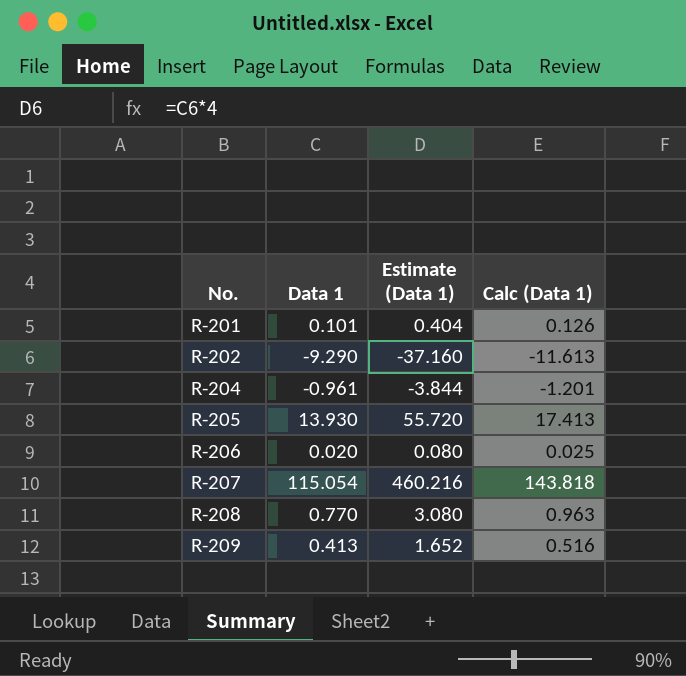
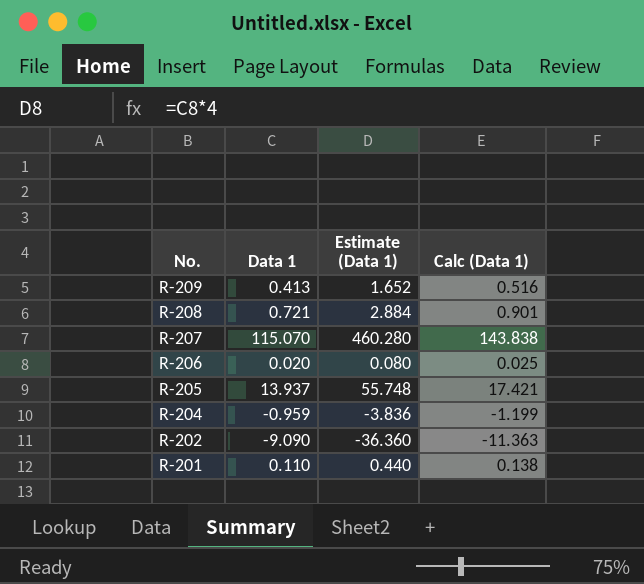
row order: No. ascending -> No. descending
R-208 | Data 1: 0.770 -> 0.721
R-208 | Estimate (Data 1): 3.080 -> 2.884
R-208 | Calc (Data 1): 0.963 -> 0.901
R-207 | Data 1: 115.054 -> 115.070
R-207 | Estimate (Data 1): 460.216 -> 460.280
R-207 | Calc (Data 1): 143.818 -> 143.838
R-205 | Data 1: 13.930 -> 13.937
R-205 | Estimate (Data 1): 55.720 -> 55.748
R-205 | Calc (Data 1): 17.413 -> 17.421
R-204 | Data 1: -0.961 -> -0.959
R-204 | Estimate (Data 1): -3.844 -> -3.836
R-204 | Calc (Data 1): -1.201 -> -1.199
R-202 | Data 1: -9.290 -> -9.090
R-202 | Estimate (Data 1): -37.160 -> -36.360
R-202 | Calc (Data 1): -11.613 -> -11.363
R-201 | Data 1: 0.101 -> 0.110
R-201 | Estimate (Data 1): 0.404 -> 0.440
R-201 | Calc (Data 1): 0.126 -> 0.138

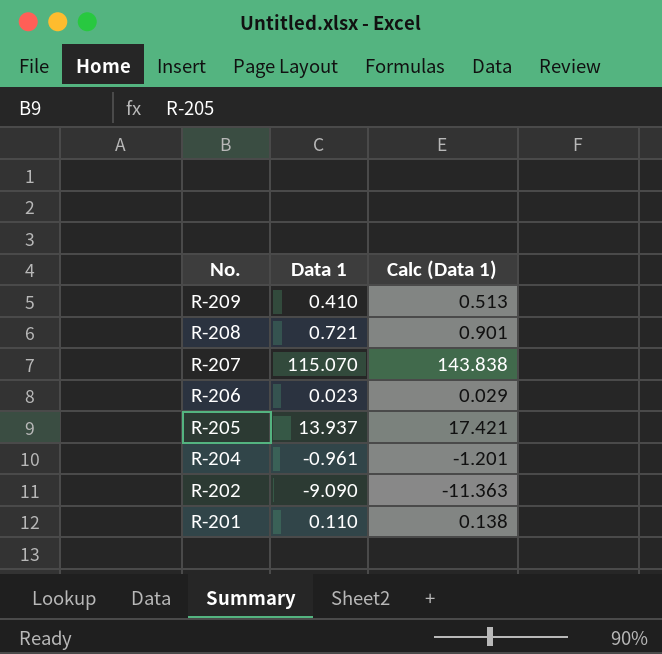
column Estimate (Data 1) | formula: [Data 1] * 4 -> none
R-209 | Data 1: 0.413 -> 0.410
R-209 | Calc (Data 1): 0.516 -> 0.513
R-206 | Data 1: 0.020 -> 0.023
R-206 | Calc (Data 1): 0.025 -> 0.029
R-204 | Data 1: -0.959 -> -0.961
R-204 | Calc (Data 1): -1.199 -> -1.201

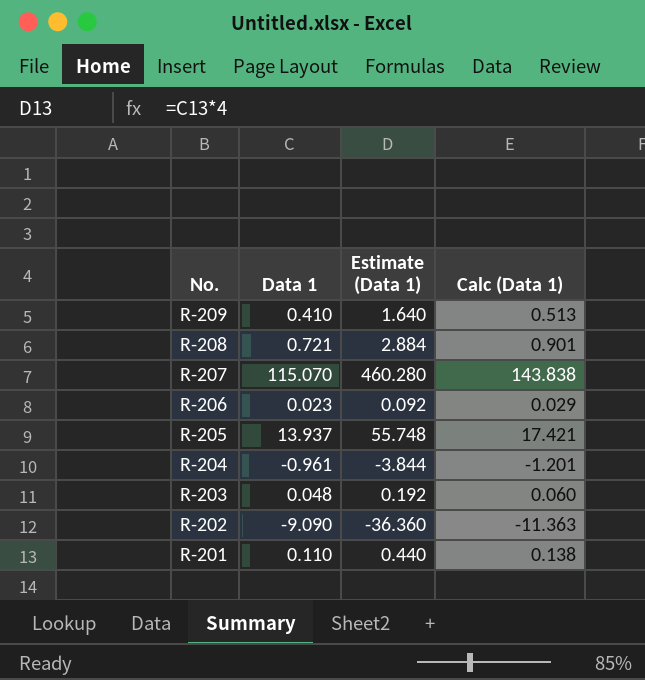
column Estimate (Data 1) | formula: none -> [Data 1] * 4
row R-203: none -> 0.048 | 0.192 | 0.060

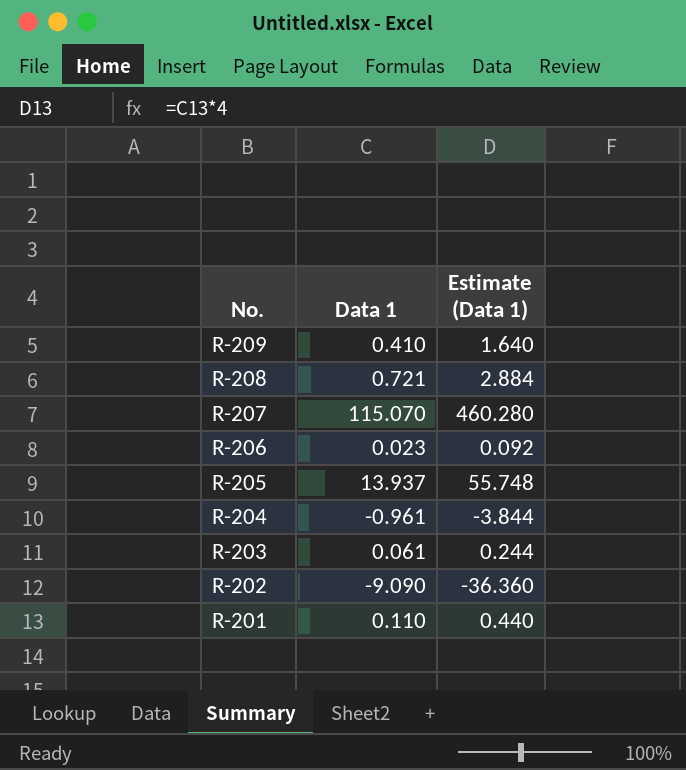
column Calc (Data 1) | formula: [Data 1] * 1.25 -> none
R-203 | Data 1: 0.048 -> 0.061
R-203 | Estimate (Data 1): 0.192 -> 0.244

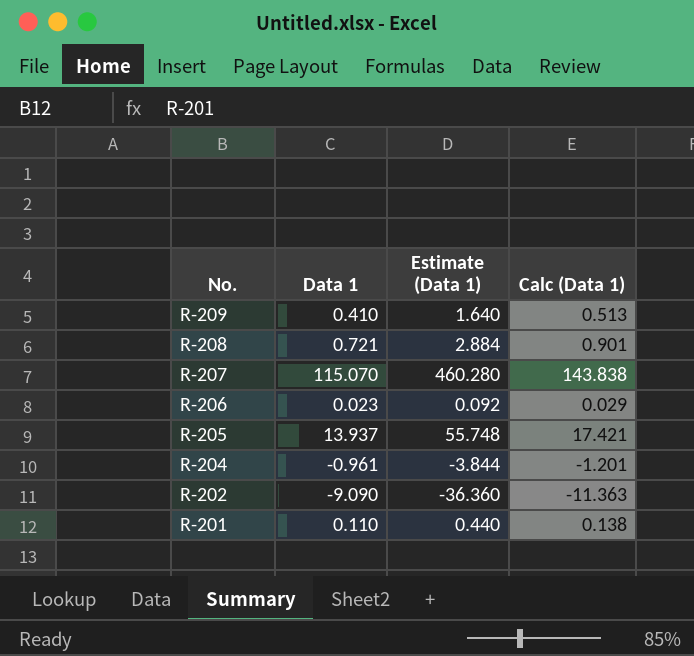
column Calc (Data 1) | formula: none -> [Data 1] * 1.25
row R-203: 0.061 | 0.244 -> none

